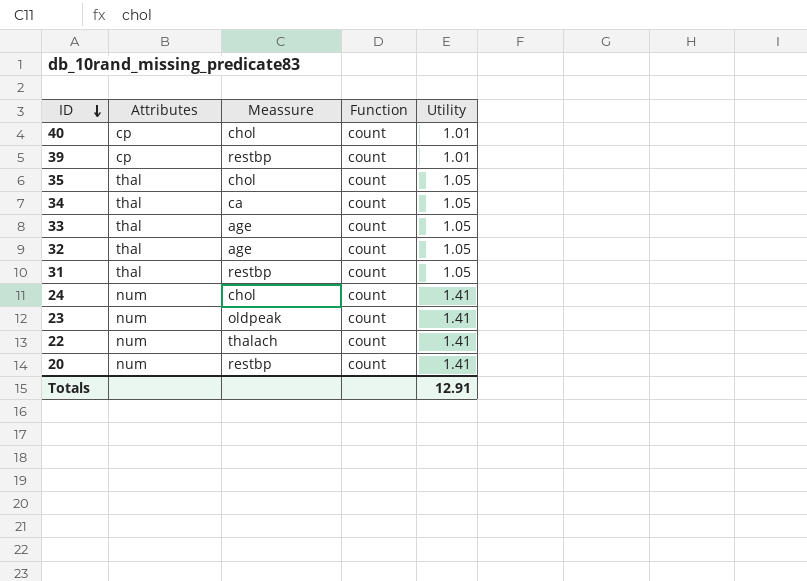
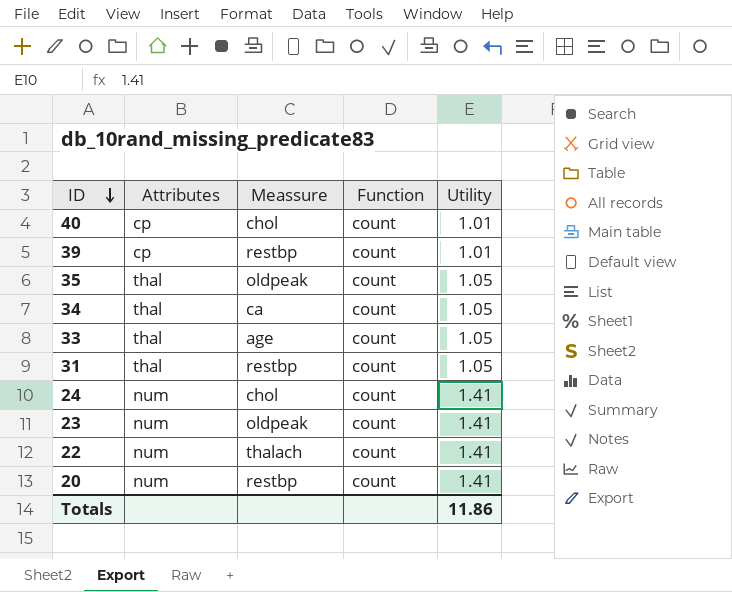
row 32: thal | age | count | 1.05 -> none
35 | Meassure: chol -> oldpeak
Totals | Utility: 12.91 -> 11.86

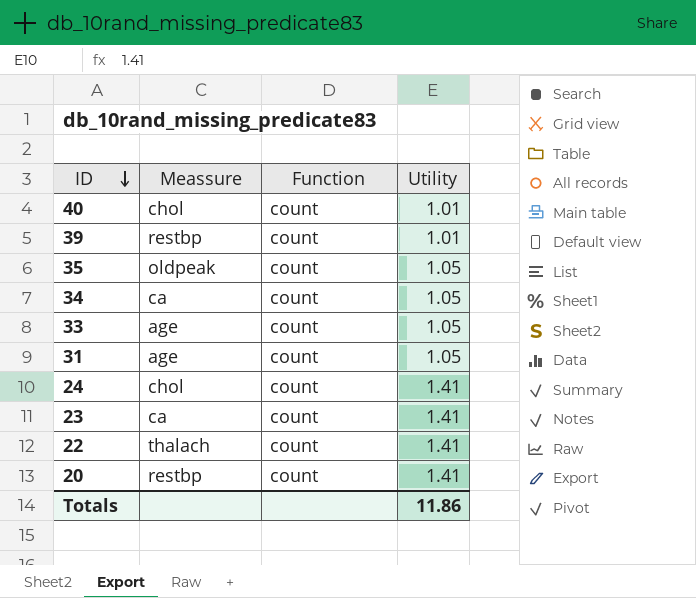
column Attributes | position: 2 -> none
31 | Meassure: restbp -> age
23 | Meassure: oldpeak -> ca

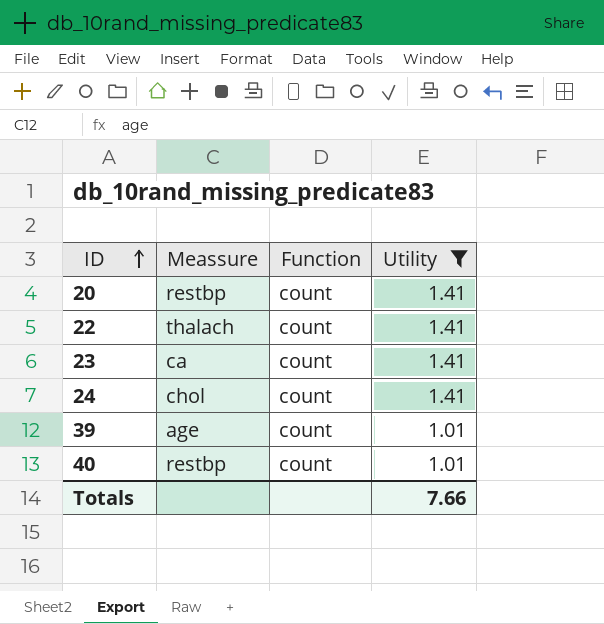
filter: none -> Utility != 1.05
row order: ID descending -> ID ascending
39 | Meassure: restbp -> age
40 | Meassure: chol -> restbp
Totals | Utility: 11.86 -> 7.66

